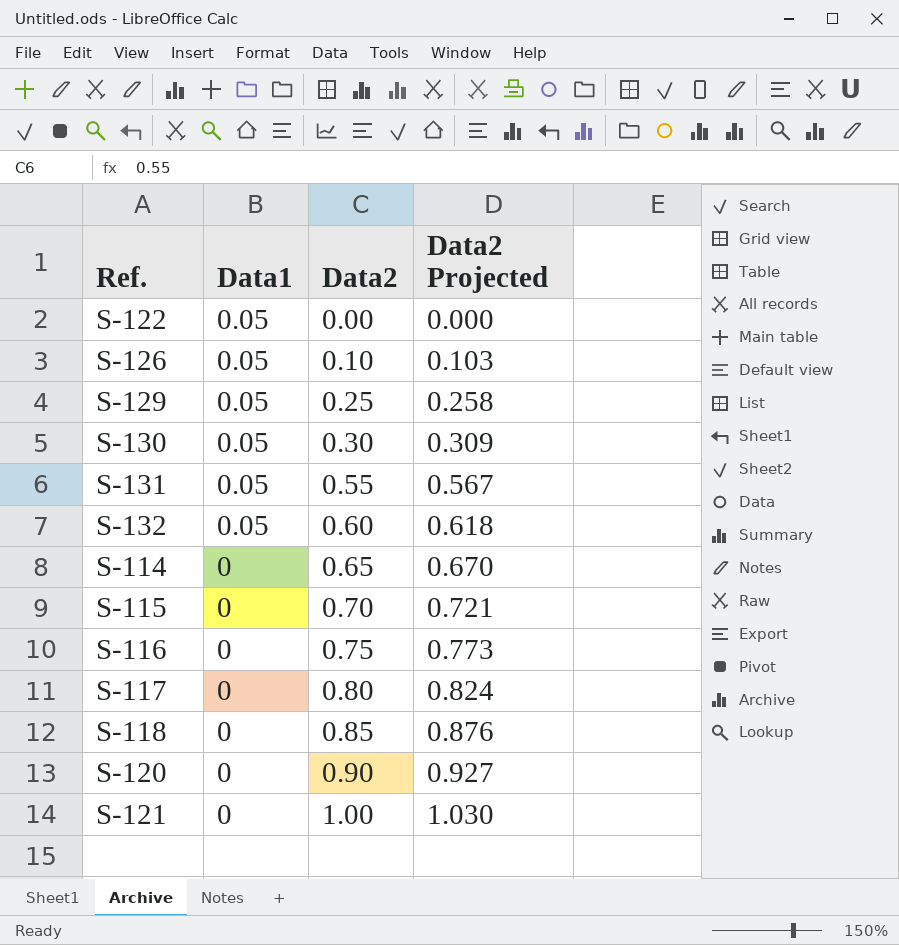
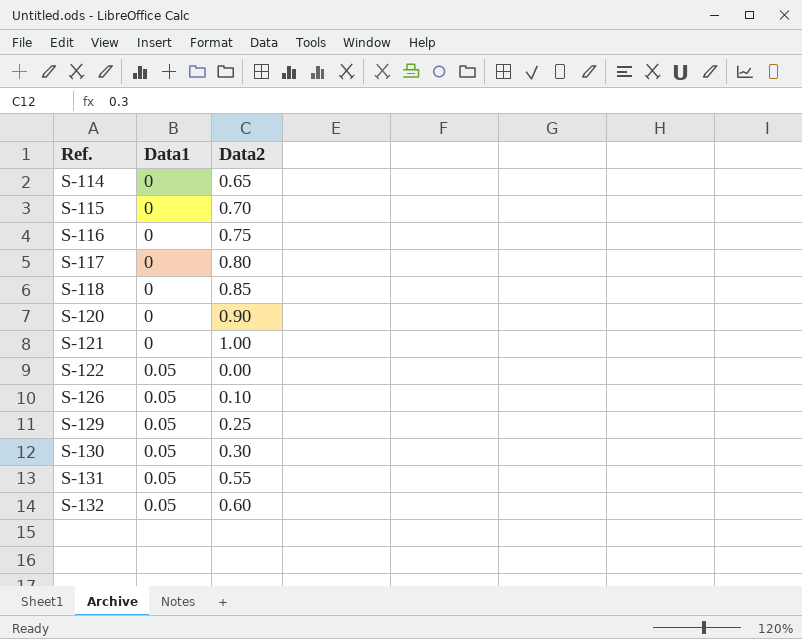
row order: Data1 descending -> Ref. ascending
column Data2 Projected | formula: [Data2] * 1.03 -> none

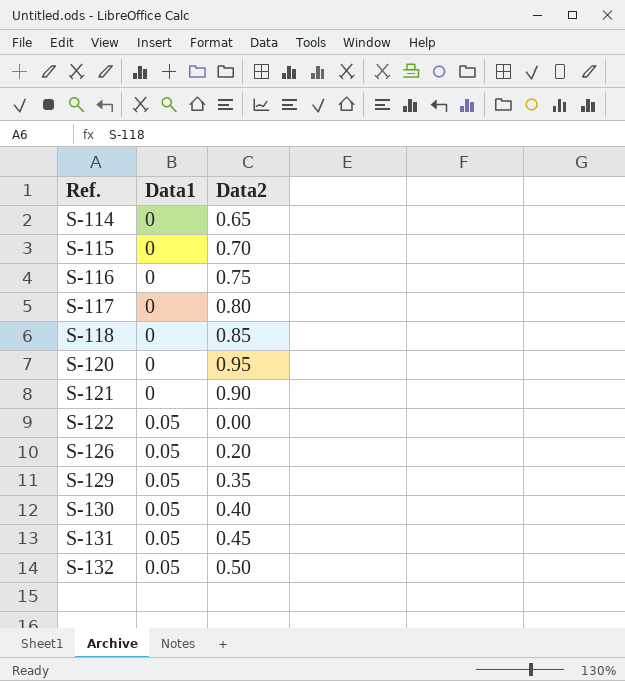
S-120 | Data2: 0.90 -> 0.95
S-121 | Data2: 1.00 -> 0.90
S-126 | Data2: 0.10 -> 0.20
S-129 | Data2: 0.25 -> 0.35
S-130 | Data2: 0.30 -> 0.40
S-131 | Data2: 0.55 -> 0.45
S-132 | Data2: 0.60 -> 0.50

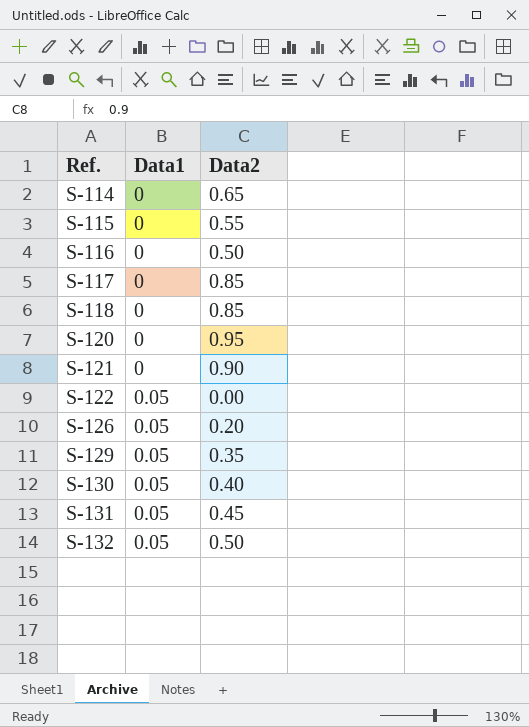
S-115 | Data2: 0.70 -> 0.55
S-116 | Data2: 0.75 -> 0.50
S-117 | Data2: 0.80 -> 0.85

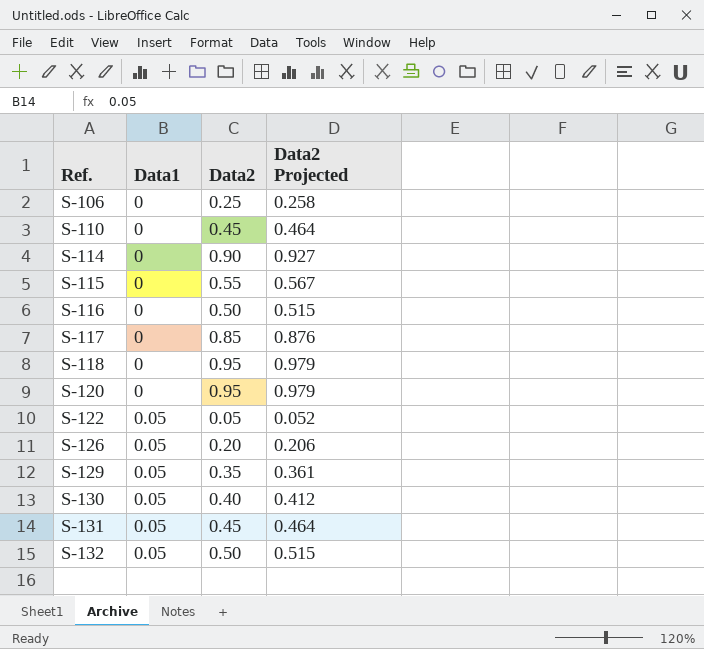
column Data2 Projected | formula: none -> [Data2] * 1.03
row S-121: 0 | 0.90 -> none
row S-106: none -> 0 | 0.25 | 0.258
row S-110: none -> 0 | 0.45 | 0.464
S-114 | Data2: 0.65 -> 0.90
S-118 | Data2: 0.85 -> 0.95
S-122 | Data2: 0.00 -> 0.05

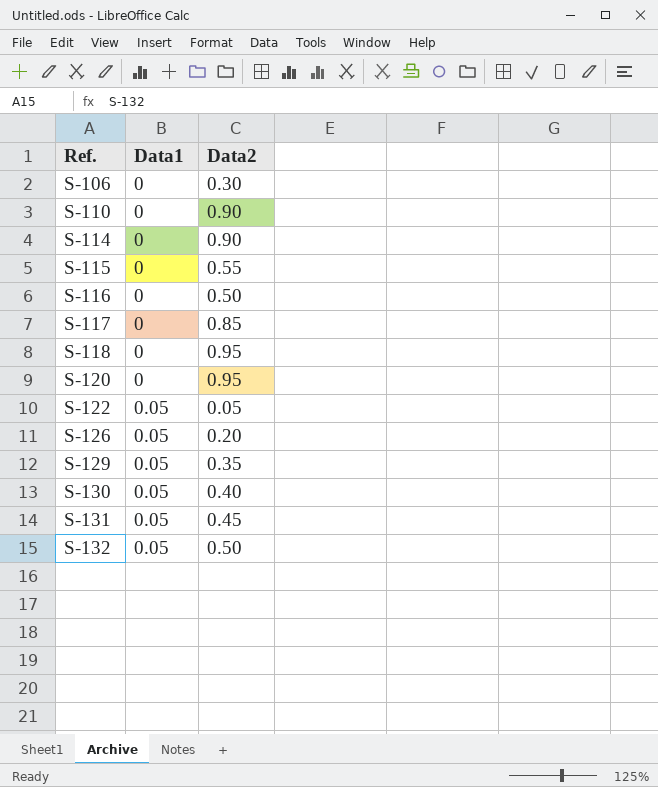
column Data2 Projected | formula: [Data2] * 1.03 -> none
S-106 | Data2: 0.25 -> 0.30
S-110 | Data2: 0.45 -> 0.90

